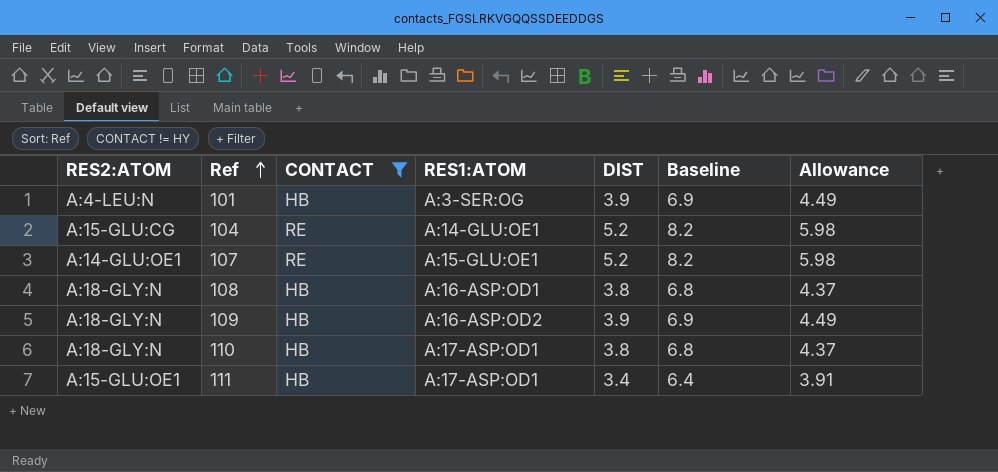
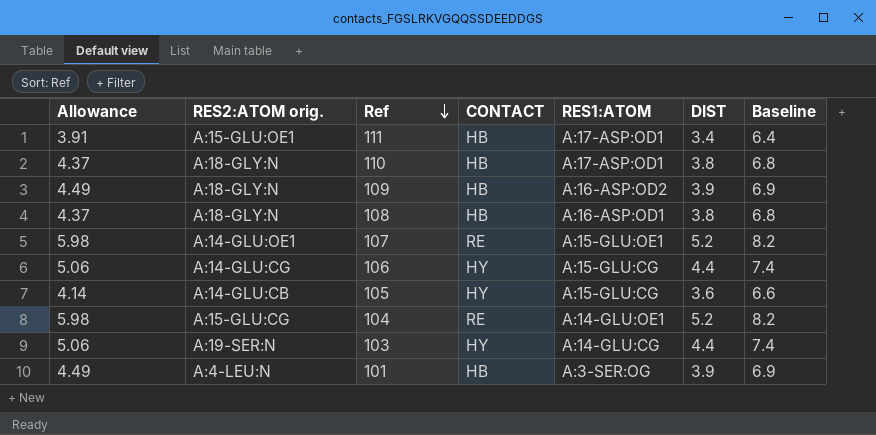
filter: CONTACT != HY -> none
row order: Ref ascending -> Ref descending
column Allowance | position: 7 -> 1
column name: RES2:ATOM -> RES2:ATOM orig.

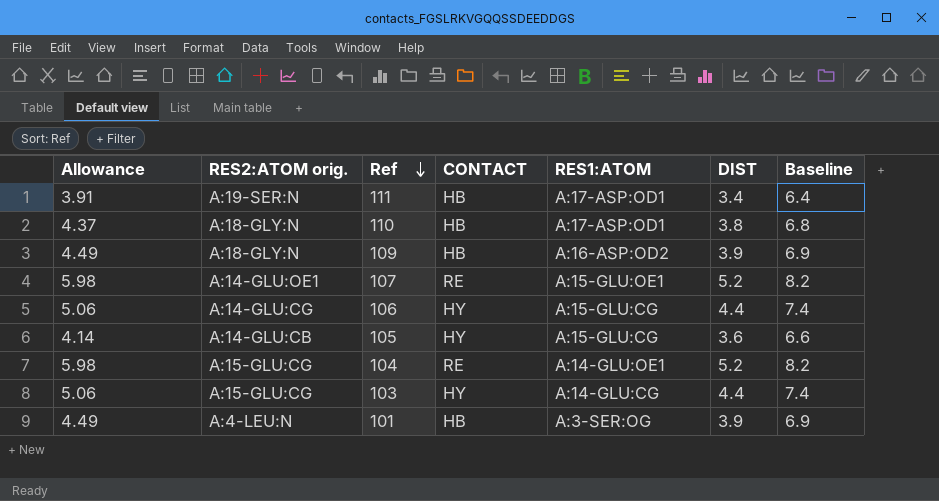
row 108: 4.37 | A:18-GLY:N | HB | A:16-ASP:OD1 | 3.8 | 6.8 -> none
111 | RES2:ATOM orig.: A:15-GLU:OE1 -> A:19-SER:N
103 | RES2:ATOM orig.: A:19-SER:N -> A:15-GLU:CG

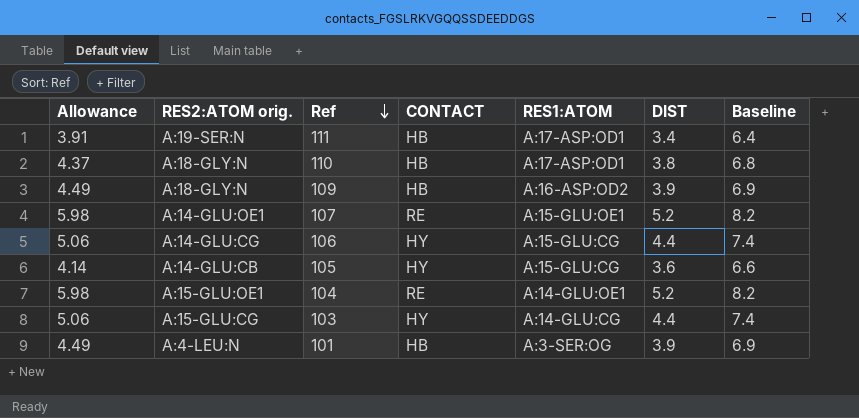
104 | RES2:ATOM orig.: A:15-GLU:CG -> A:15-GLU:OE1

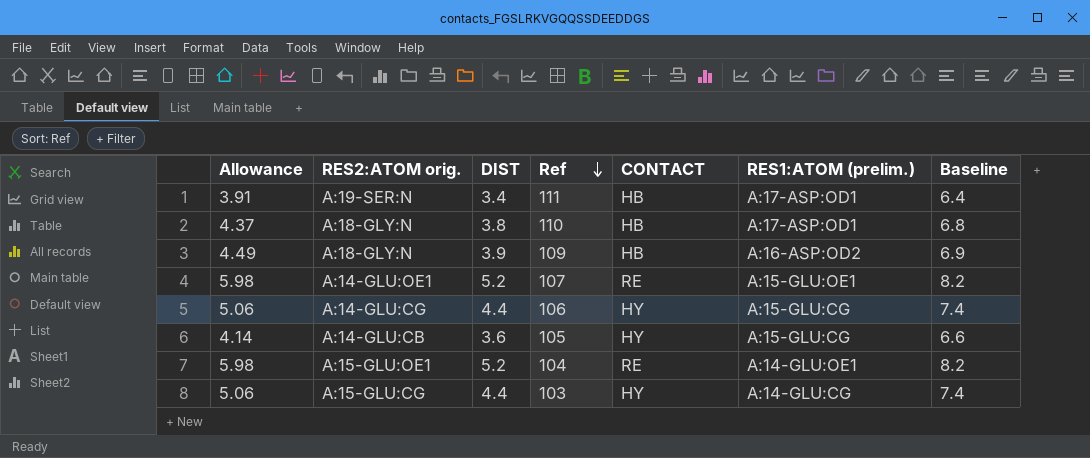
column DIST | position: 6 -> 3
column name: RES1:ATOM -> RES1:ATOM (prelim.)
row 101: 4.49 | A:4-LEU:N | HB | A:3-SER:OG | 3.9 | 6.9 -> none

